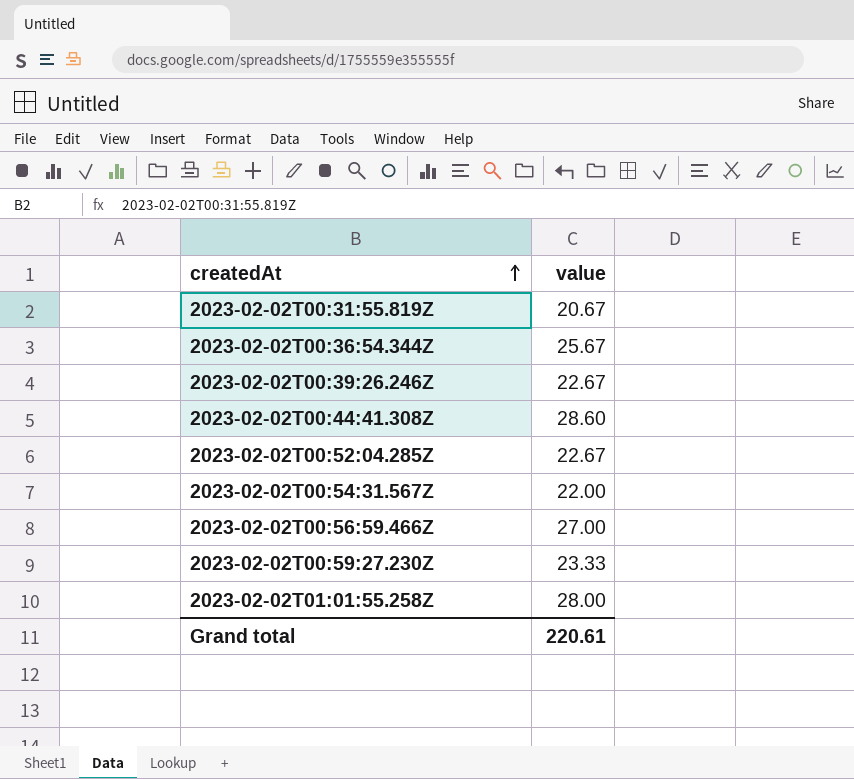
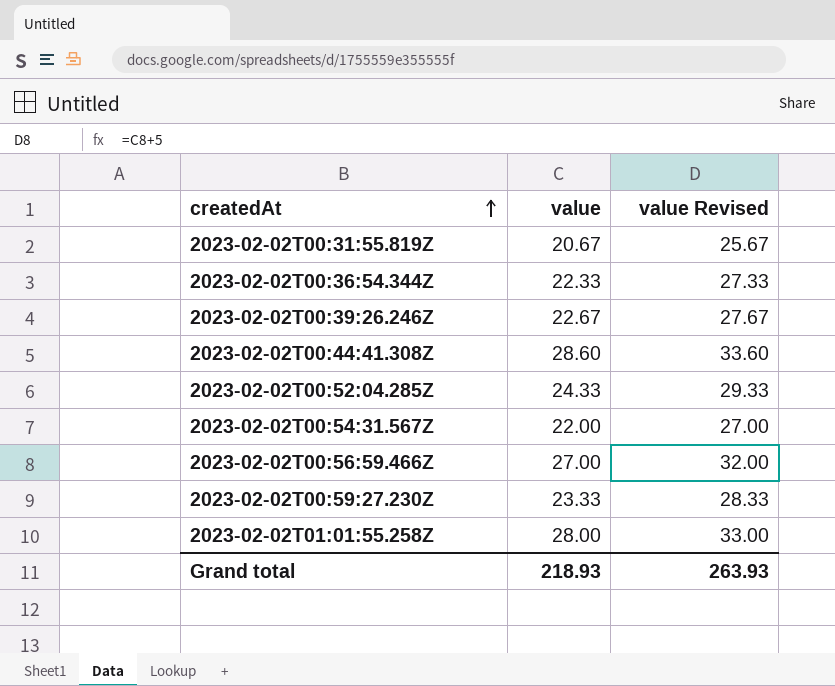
column value Revised | formula: none -> [value] + 5
2023-02-02T00:36:54.344Z | value: 25.67 -> 22.33
2023-02-02T00:52:04.285Z | value: 22.67 -> 24.33
Grand total | value: 220.61 -> 218.93

